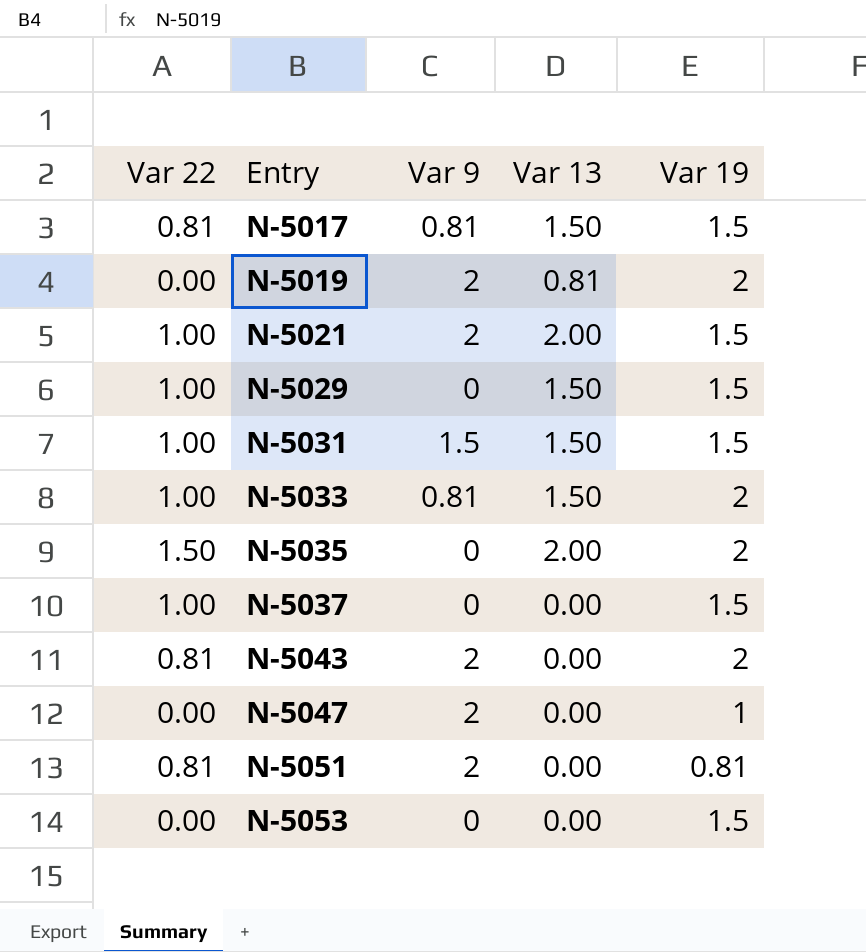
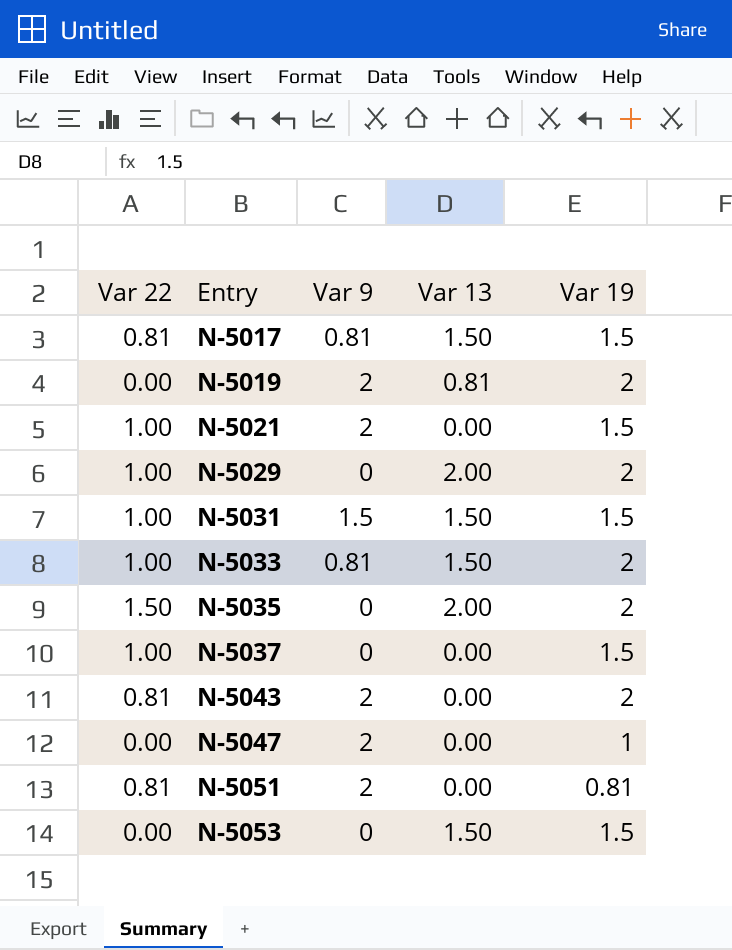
N-5021 | Var 13: 2.00 -> 0.00
N-5029 | Var 13: 1.50 -> 2.00
N-5029 | Var 19: 1.5 -> 2
N-5053 | Var 13: 0.00 -> 1.50

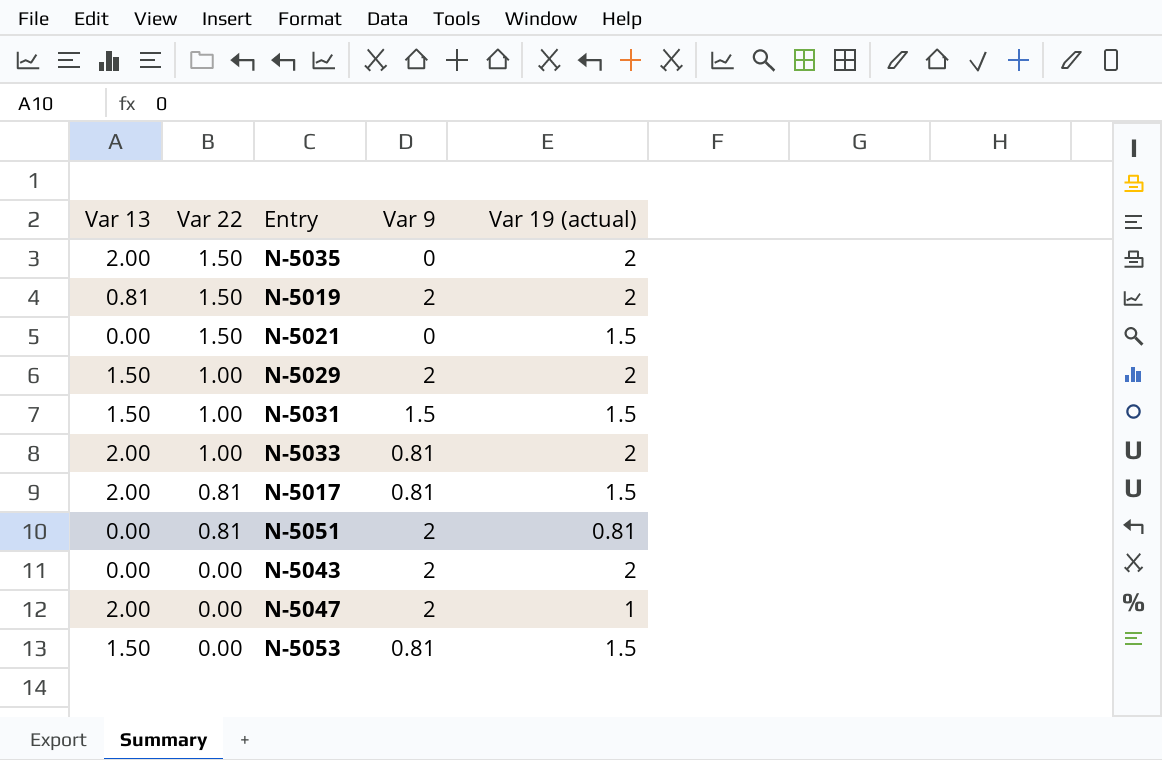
row order: Entry ascending -> Var 22 descending
column Var 13 | position: 4 -> 1
column name: Var 19 -> Var 19 (actual)
row N-5037: 1.00 | 0 | 0.00 | 1.5 -> none
N-5019 | Var 22: 0.00 -> 1.50
N-5021 | Var 22: 1.00 -> 1.50
N-5021 | Var 9: 2 -> 0
N-5029 | Var 13: 2.00 -> 1.50
N-5029 | Var 9: 0 -> 2
N-5033 | Var 13: 1.50 -> 2.00
N-5017 | Var 13: 1.50 -> 2.00
N-5043 | Var 22: 0.81 -> 0.00
N-5047 | Var 13: 0.00 -> 2.00
N-5053 | Var 9: 0 -> 0.81

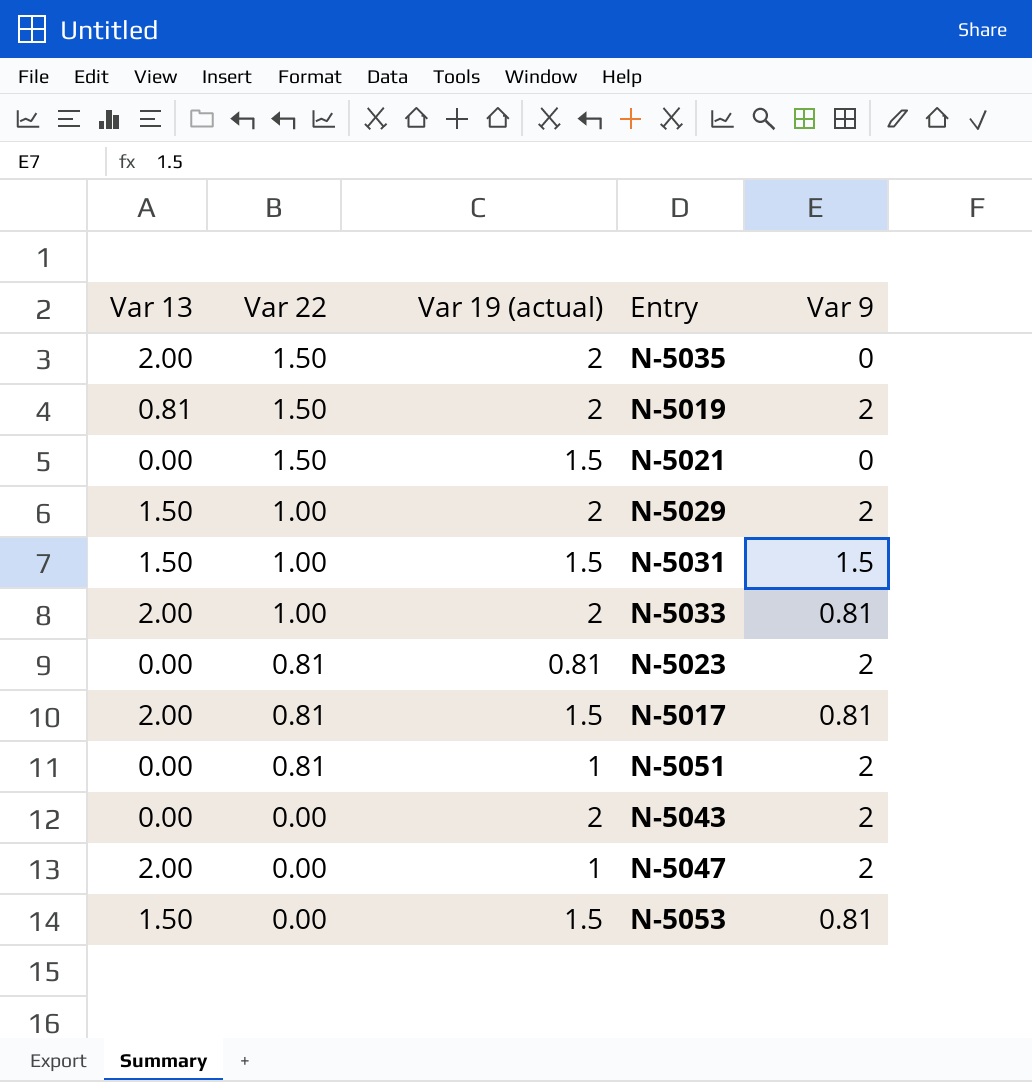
column Var 19 (actual) | position: 5 -> 3
row N-5023: none -> 0.00 | 0.81 | 0.81 | 2
N-5051 | Var 19 (actual): 0.81 -> 1

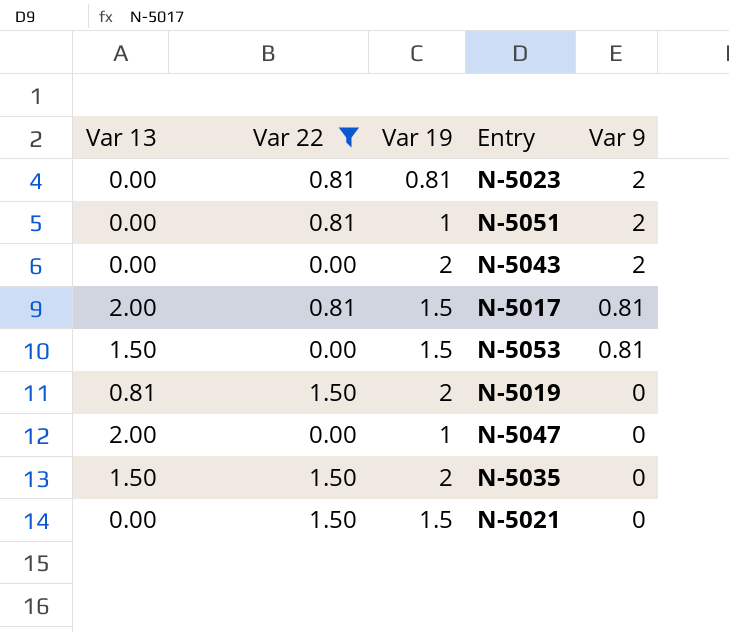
filter: none -> Var 22 != 1.00
row order: Var 22 descending -> Var 9 descending
column name: Var 19 (actual) -> Var 19
N-5019 | Var 9: 2 -> 0
N-5047 | Var 9: 2 -> 0
N-5035 | Var 13: 2.00 -> 1.50

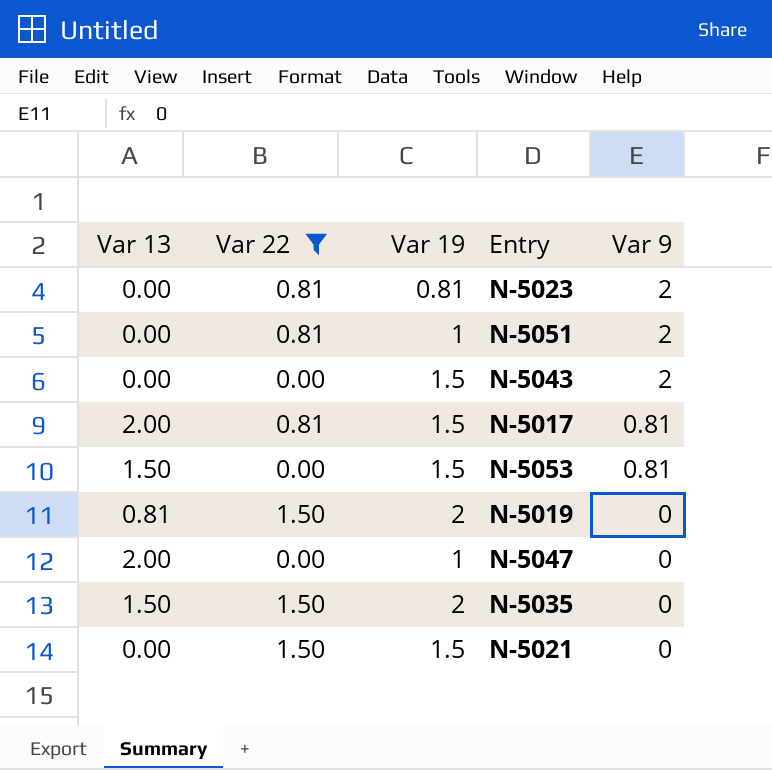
N-5043 | Var 19: 2 -> 1.5

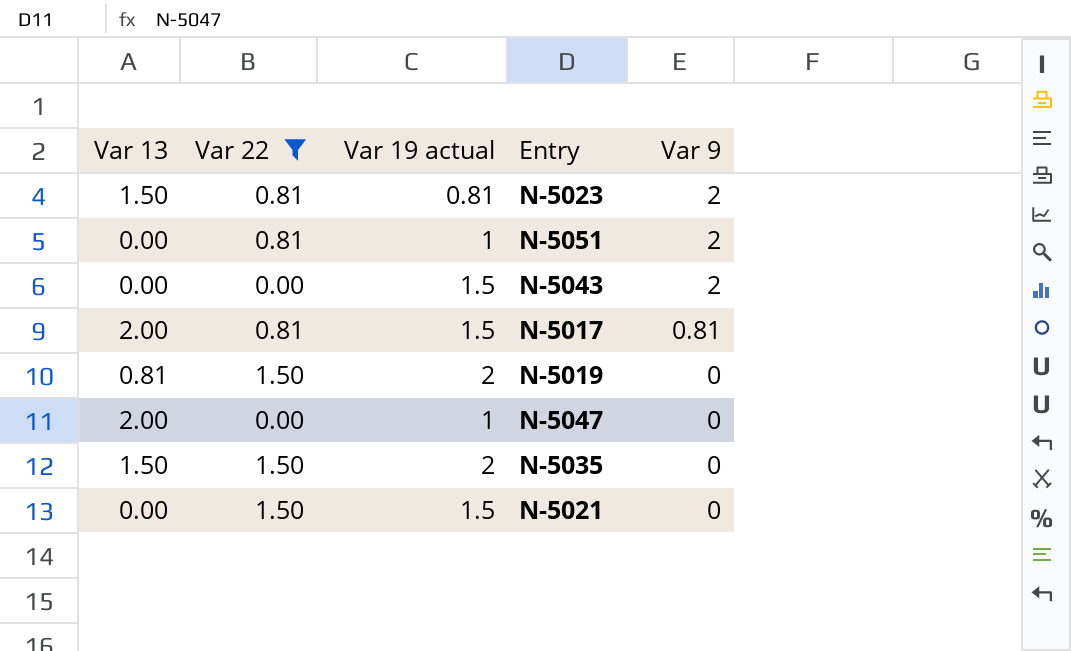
column name: Var 19 -> Var 19 actual
row N-5053: 1.50 | 0.00 | 1.5 | 0.81 -> none
N-5023 | Var 13: 0.00 -> 1.50

